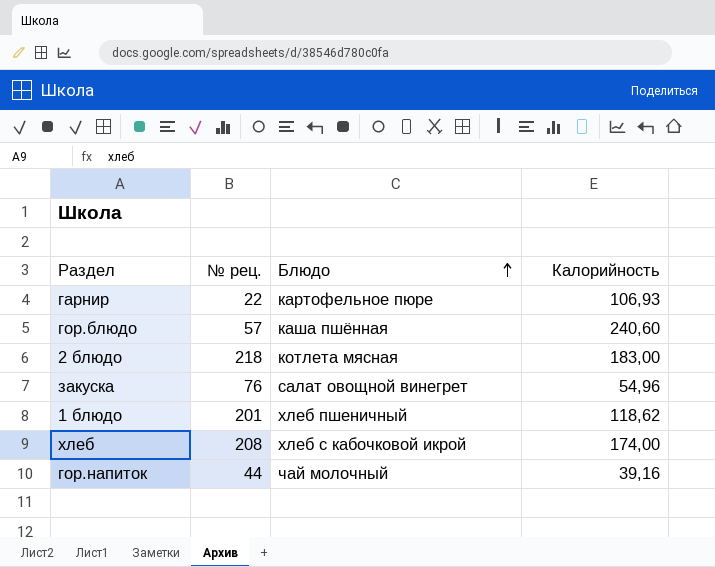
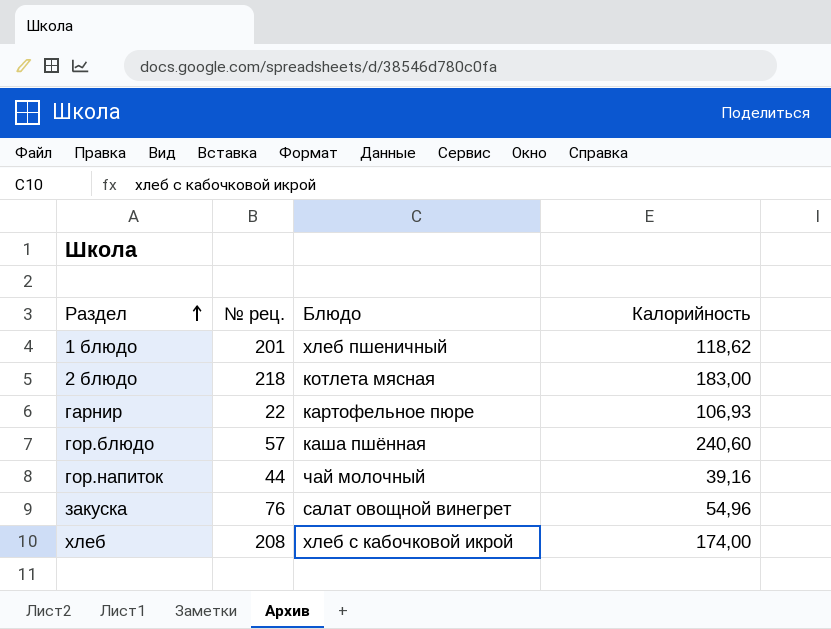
row order: Блюдо ascending -> Раздел ascending

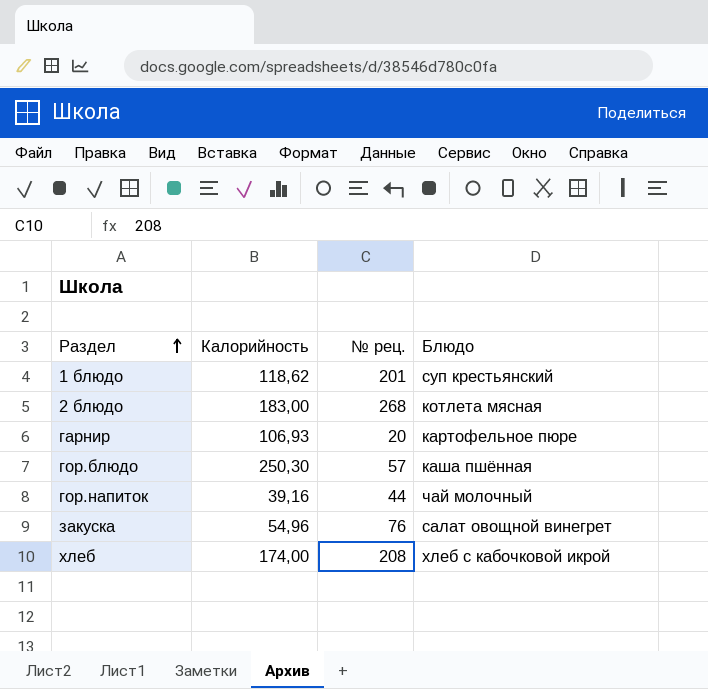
column Калорийность | position: 4 -> 2
1 блюдо | Блюдо: хлеб пшеничный -> суп крестьянский
2 блюдо | № рец.: 218 -> 268
гарнир | № рец.: 22 -> 20
гор.блюдо | Калорийность: 240,60 -> 250,30

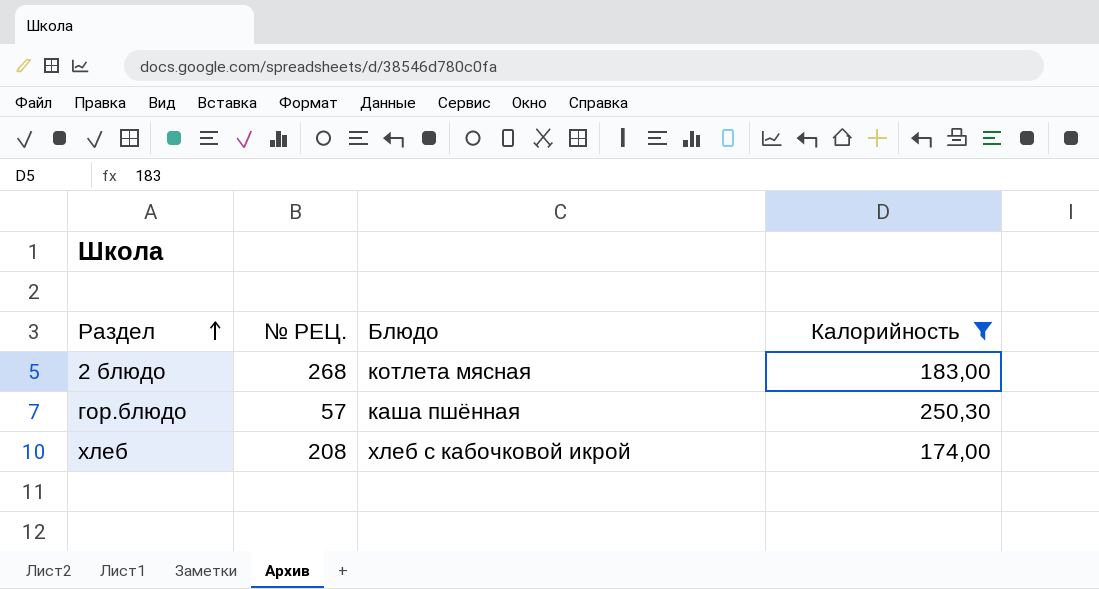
filter: none -> Калорийность >= 174,00
column name: № рец. -> № РЕЦ.
column Калорийность | position: 2 -> 4

